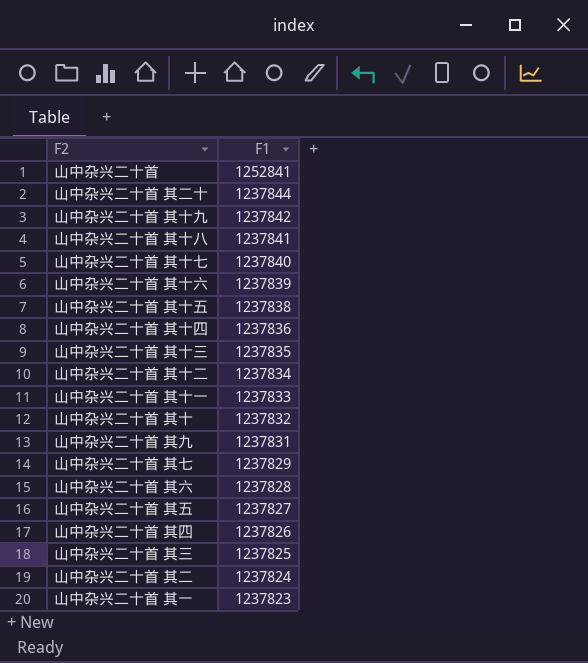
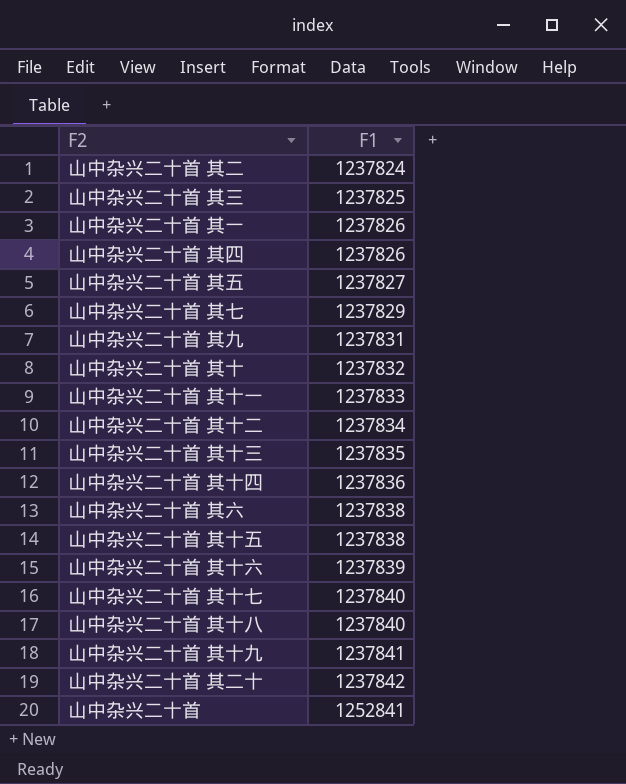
row order: F1 descending -> F1 ascending
山中杂兴二十首 其一 | F1: 1237823 -> 1237826
山中杂兴二十首 其六 | F1: 1237828 -> 1237838
山中杂兴二十首 其十八 | F1: 1237841 -> 1237840
山中杂兴二十首 其十九 | F1: 1237842 -> 1237841
山中杂兴二十首 其二十 | F1: 1237844 -> 1237842

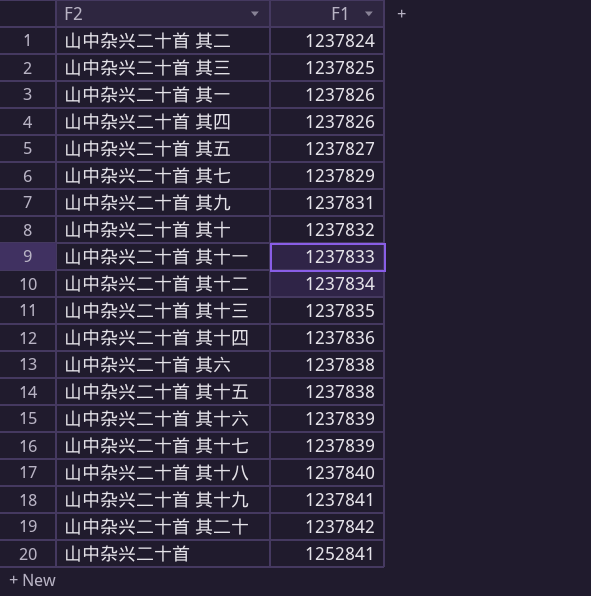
山中杂兴二十首 其十七 | F1: 1237840 -> 1237839

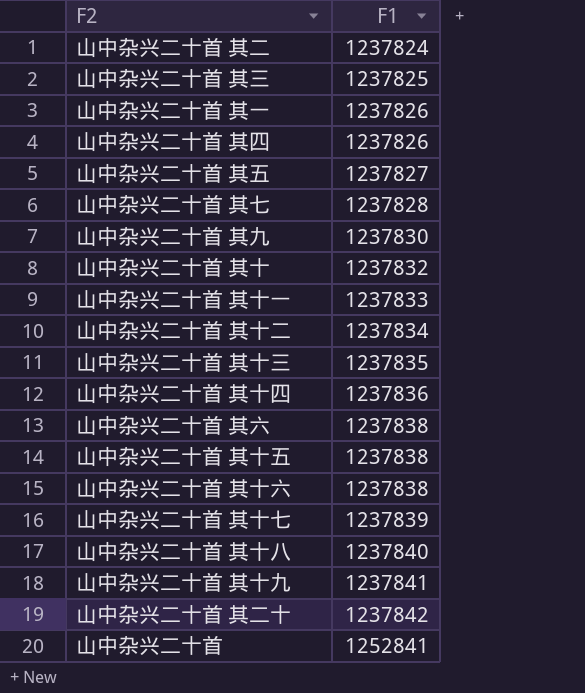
山中杂兴二十首 其七 | F1: 1237829 -> 1237828
山中杂兴二十首 其九 | F1: 1237831 -> 1237830
山中杂兴二十首 其十六 | F1: 1237839 -> 1237838

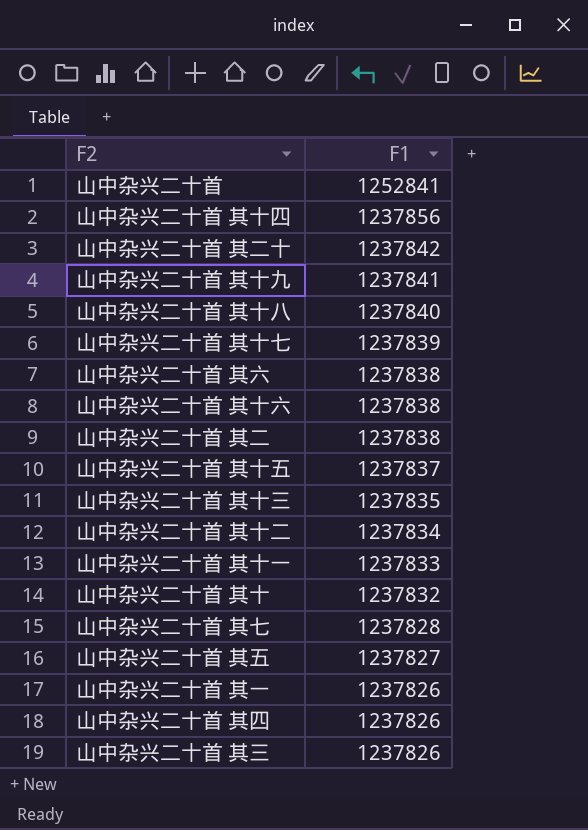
row order: F1 ascending -> F1 descending
row 山中杂兴二十首 其九: 1237830 -> none
山中杂兴二十首 其十四 | F1: 1237836 -> 1237856
山中杂兴二十首 其二 | F1: 1237824 -> 1237838
山中杂兴二十首 其十五 | F1: 1237838 -> 1237837
山中杂兴二十首 其三 | F1: 1237825 -> 1237826

